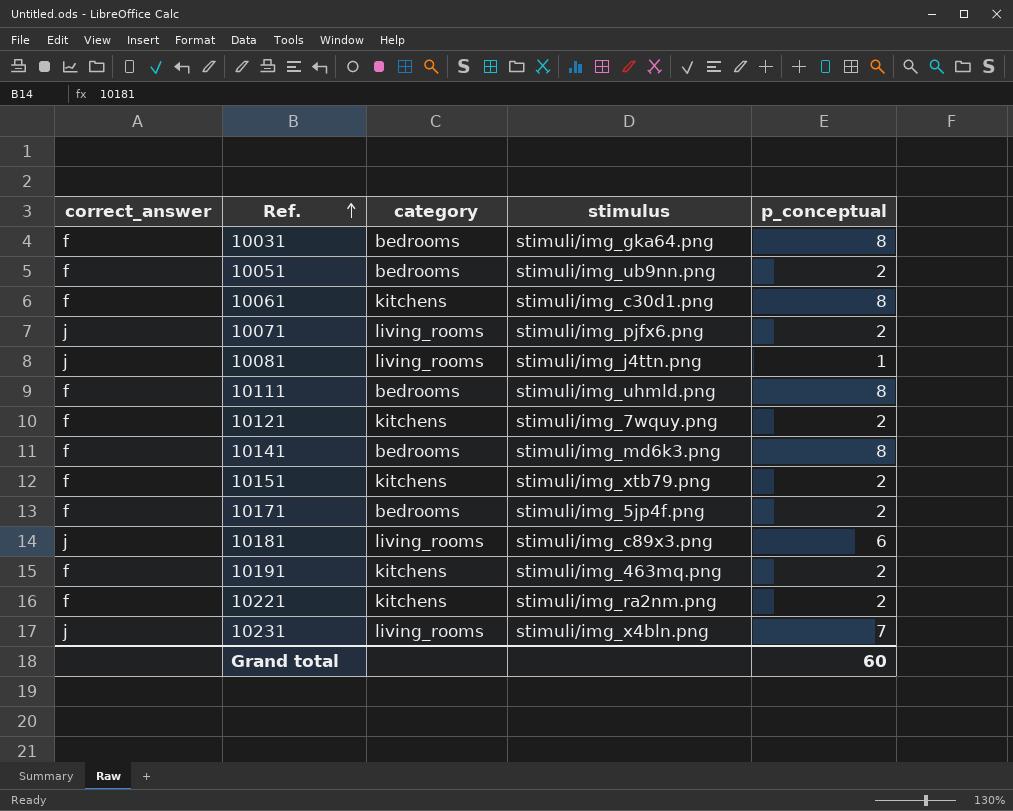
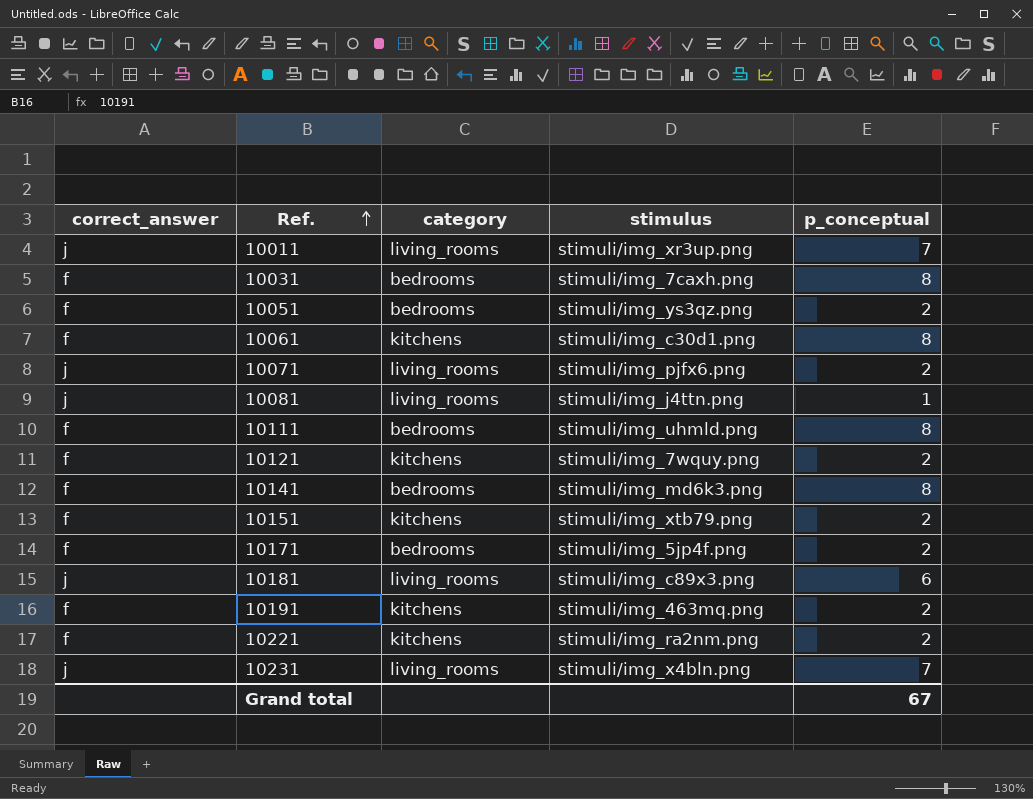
row 10011: none -> j | living_rooms | stimuli/img_xr3up.png | 7
10031 | stimulus: stimuli/img_gka64.png -> stimuli/img_7caxh.png
10051 | stimulus: stimuli/img_ub9nn.png -> stimuli/img_ys3qz.png
Grand total | p_conceptual: 60 -> 67

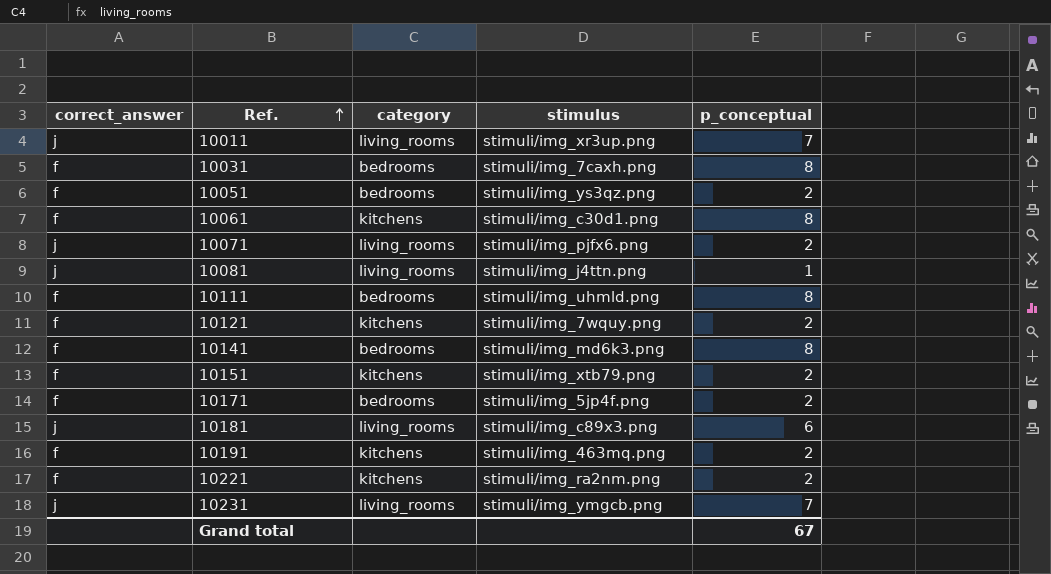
10231 | stimulus: stimuli/img_x4bln.png -> stimuli/img_ymgcb.png

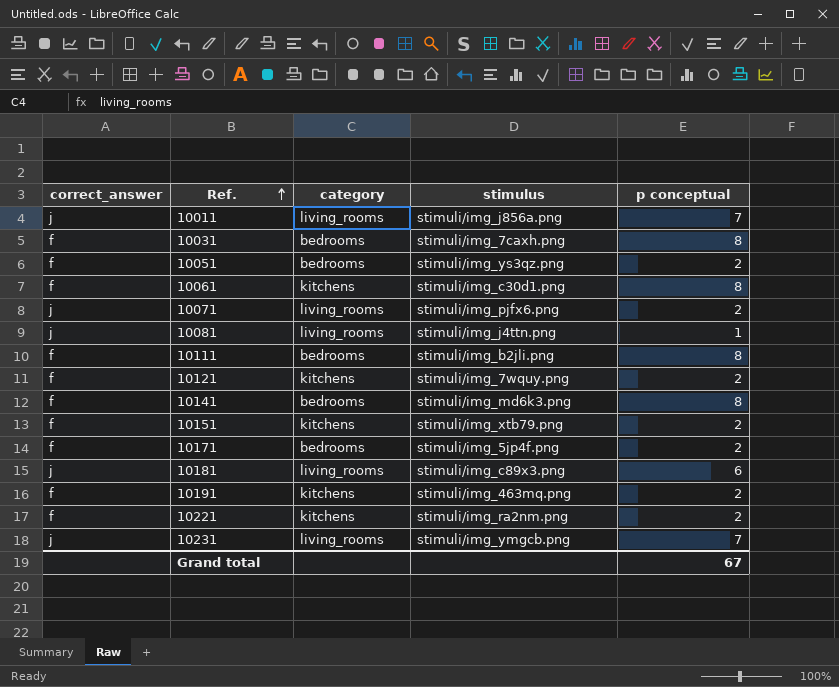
column name: p_conceptual -> p conceptual
10011 | stimulus: stimuli/img_xr3up.png -> stimuli/img_j856a.png
10111 | stimulus: stimuli/img_uhmld.png -> stimuli/img_b2jli.png

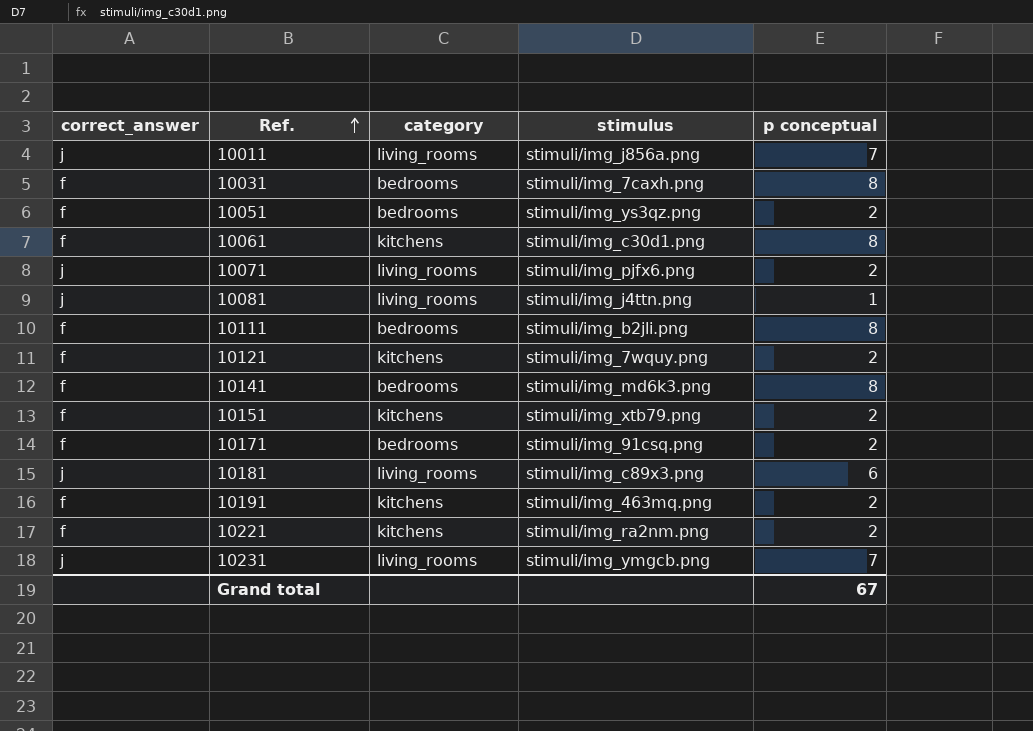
10171 | stimulus: stimuli/img_5jp4f.png -> stimuli/img_91csq.png

